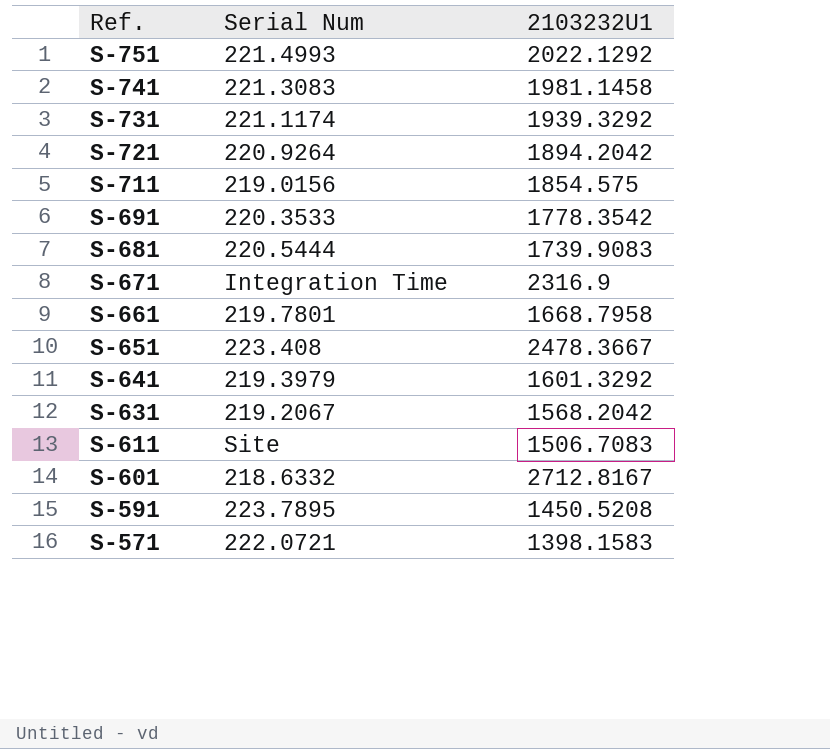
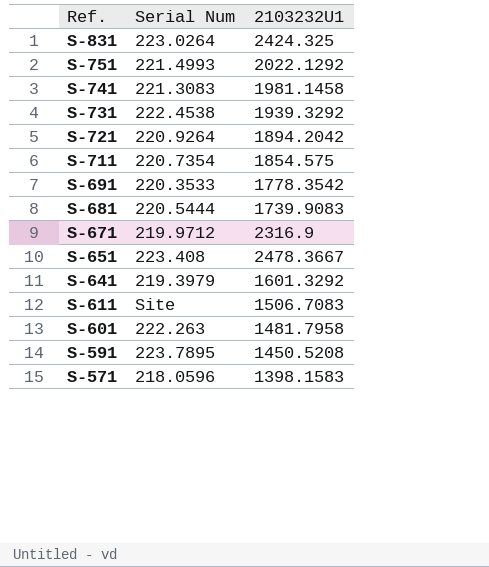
row S-661: 219.7801 | 1668.7958 -> none
row S-631: 219.2067 | 1568.2042 -> none
row S-831: none -> 223.0264 | 2424.325
S-731 | Serial Num: 221.1174 -> 222.4538
S-711 | Serial Num: 219.0156 -> 220.7354
S-671 | Serial Num: Integration Time -> 219.9712
S-601 | Serial Num: 218.6332 -> 222.263
S-601 | 2103232U1: 2712.8167 -> 1481.7958
S-571 | Serial Num: 222.0721 -> 218.0596

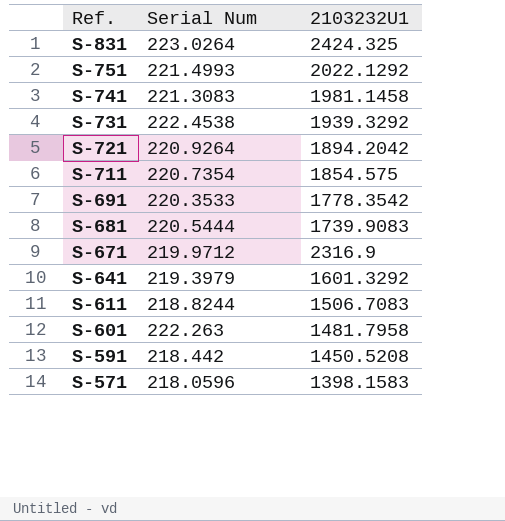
row S-651: 223.408 | 2478.3667 -> none
S-611 | Serial Num: Site -> 218.8244
S-591 | Serial Num: 223.7895 -> 218.442

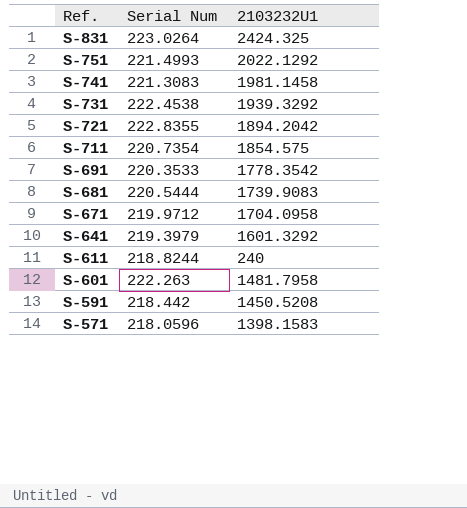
S-721 | Serial Num: 220.9264 -> 222.8355
S-671 | 2103232U1: 2316.9 -> 1704.0958
S-611 | 2103232U1: 1506.7083 -> 240

